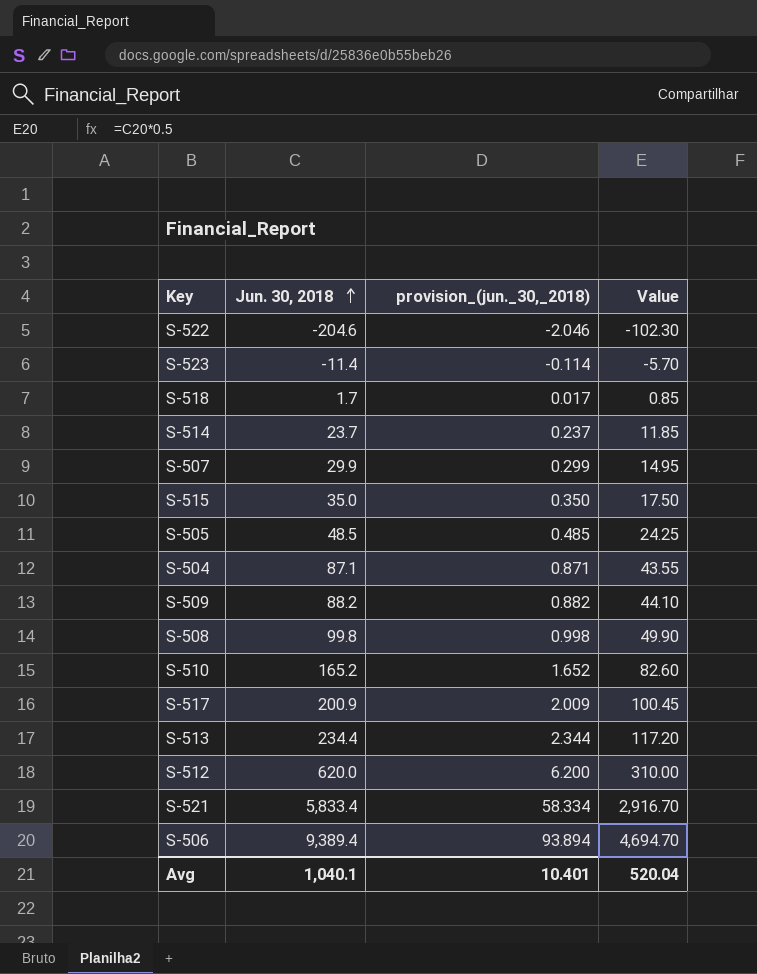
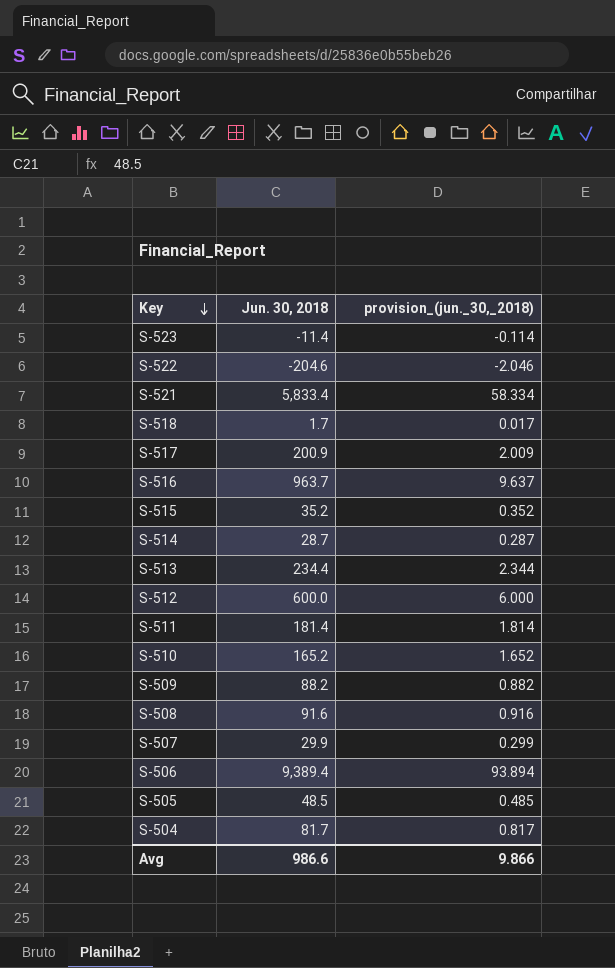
row order: Jun. 30, 2018 ascending -> Key descending
column Value | formula: [Jun. 30, 2018] * 0.5 -> none
row S-516: none -> 963.7 | 9.637
S-515 | Jun. 30, 2018: 35.0 -> 35.2
S-515 | provision_(jun._30,_2018): 0.350 -> 0.352
S-514 | Jun. 30, 2018: 23.7 -> 28.7
S-514 | provision_(jun._30,_2018): 0.237 -> 0.287
S-512 | Jun. 30, 2018: 620.0 -> 600.0
S-512 | provision_(jun._30,_2018): 6.200 -> 6.000
row S-511: none -> 181.4 | 1.814
S-508 | Jun. 30, 2018: 99.8 -> 91.6
S-508 | provision_(jun._30,_2018): 0.998 -> 0.916
S-504 | Jun. 30, 2018: 87.1 -> 81.7
S-504 | provision_(jun._30,_2018): 0.871 -> 0.817
Avg | Jun. 30, 2018: 1,040.1 -> 986.6
Avg | provision_(jun._30,_2018): 10.401 -> 9.866

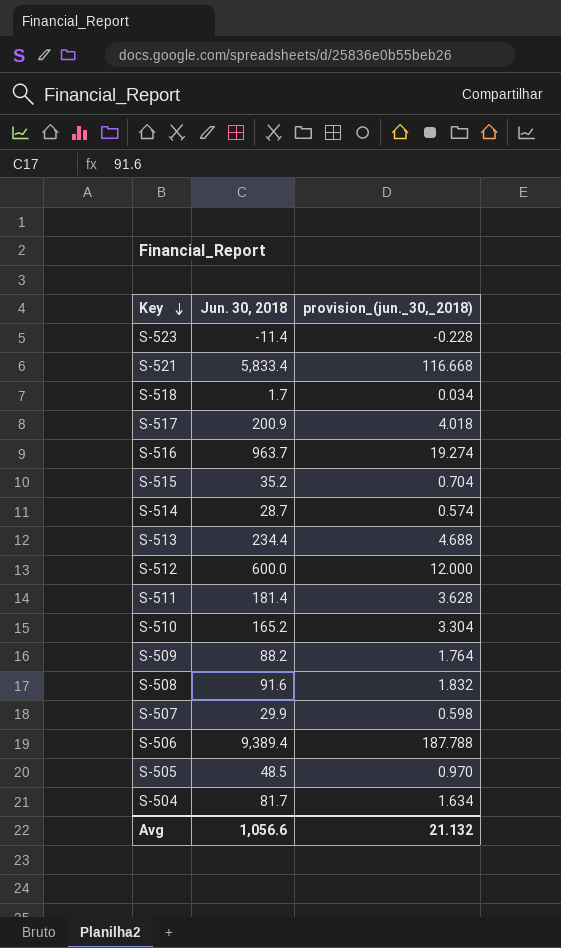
column provision_(jun._30,_2018) | formula: [Jun. 30, 2018] * 0.01 -> [Jun. 30, 2018] * 0.02
row S-522: -204.6 | -2.046 -> none
Avg | Jun. 30, 2018: 986.6 -> 1,056.6
Avg | provision_(jun._30,_2018): 9.866 -> 21.132

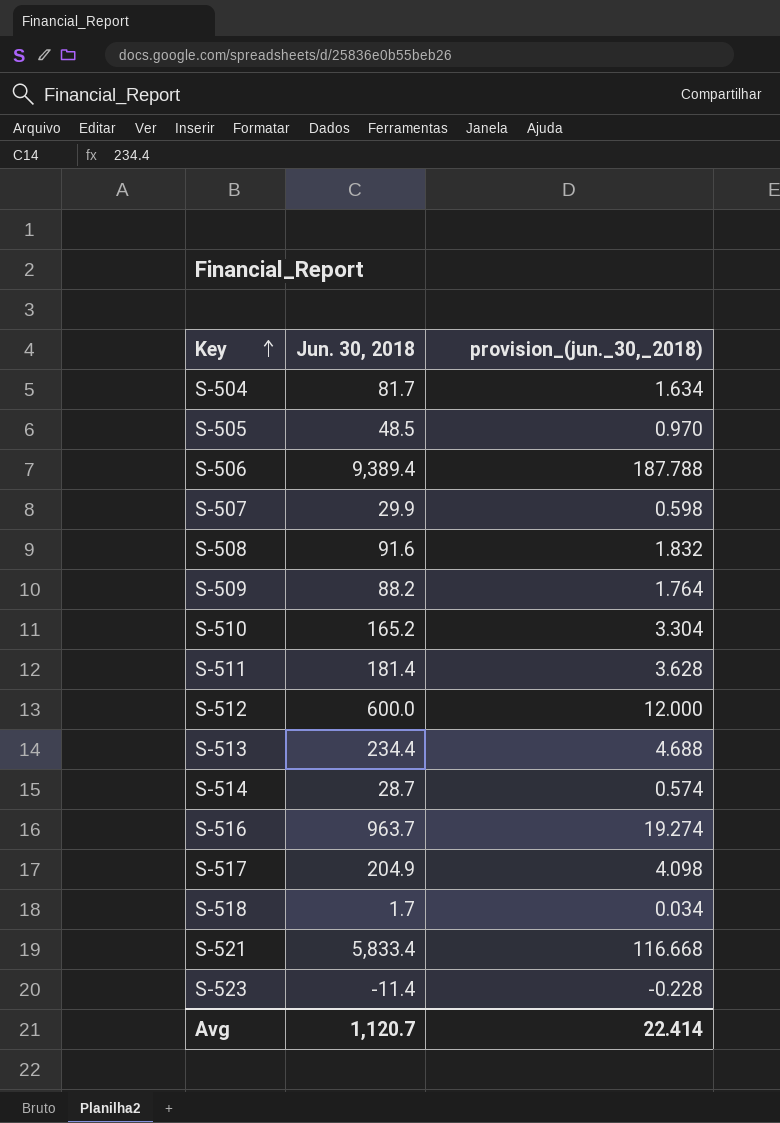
row order: Key descending -> Key ascending
row S-515: 35.2 | 0.704 -> none
S-517 | Jun. 30, 2018: 200.9 -> 204.9
S-517 | provision_(jun._30,_2018): 4.018 -> 4.098
Avg | Jun. 30, 2018: 1,056.6 -> 1,120.7
Avg | provision_(jun._30,_2018): 21.132 -> 22.414

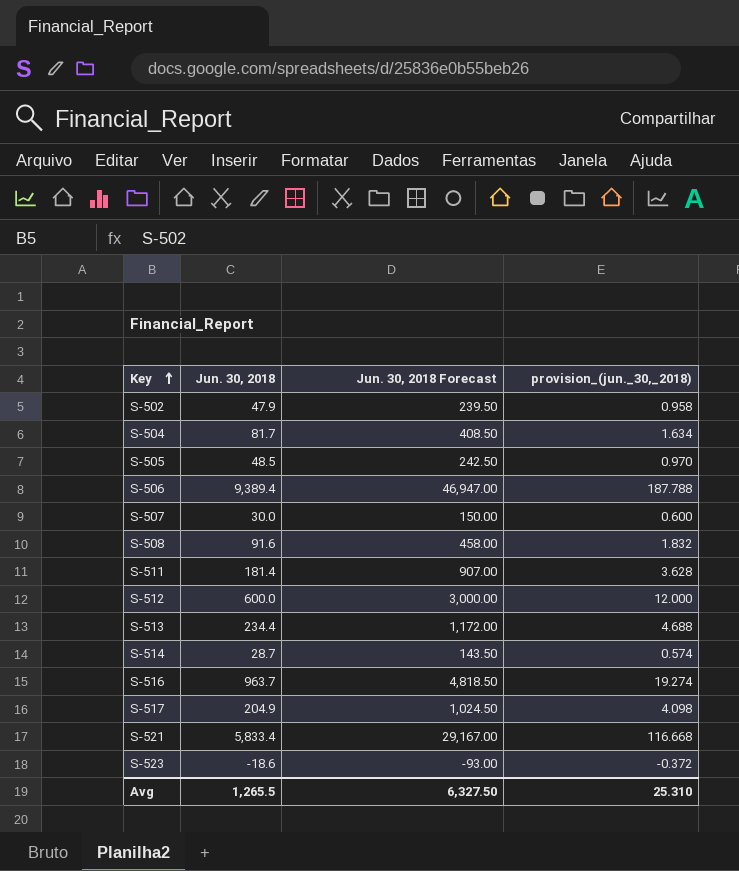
column Jun. 30, 2018 Forecast | formula: none -> [Jun. 30, 2018] * 5
row S-509: 88.2 | 1.764 -> none
row S-510: 165.2 | 3.304 -> none
row S-518: 1.7 | 0.034 -> none
row S-502: none -> 47.9 | 239.50 | 0.958
S-507 | Jun. 30, 2018: 29.9 -> 30.0
S-507 | provision_(jun._30,_2018): 0.598 -> 0.600
S-523 | Jun. 30, 2018: -11.4 -> -18.6
S-523 | provision_(jun._30,_2018): -0.228 -> -0.372
Avg | Jun. 30, 2018: 1,120.7 -> 1,265.5
Avg | provision_(jun._30,_2018): 22.414 -> 25.310

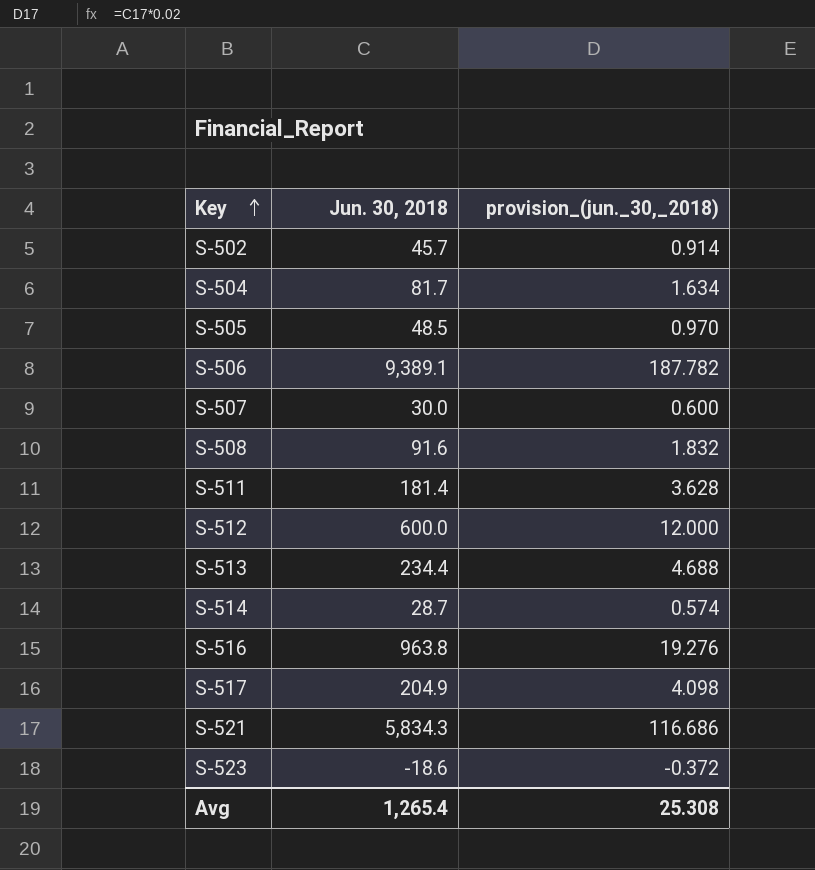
column Jun. 30, 2018 Forecast | formula: [Jun. 30, 2018] * 5 -> none
S-502 | Jun. 30, 2018: 47.9 -> 45.7
S-502 | provision_(jun._30,_2018): 0.958 -> 0.914
S-506 | Jun. 30, 2018: 9,389.4 -> 9,389.1
S-506 | provision_(jun._30,_2018): 187.788 -> 187.782
S-516 | Jun. 30, 2018: 963.7 -> 963.8
S-516 | provision_(jun._30,_2018): 19.274 -> 19.276
S-521 | Jun. 30, 2018: 5,833.4 -> 5,834.3
S-521 | provision_(jun._30,_2018): 116.668 -> 116.686
Avg | Jun. 30, 2018: 1,265.5 -> 1,265.4
Avg | provision_(jun._30,_2018): 25.310 -> 25.308

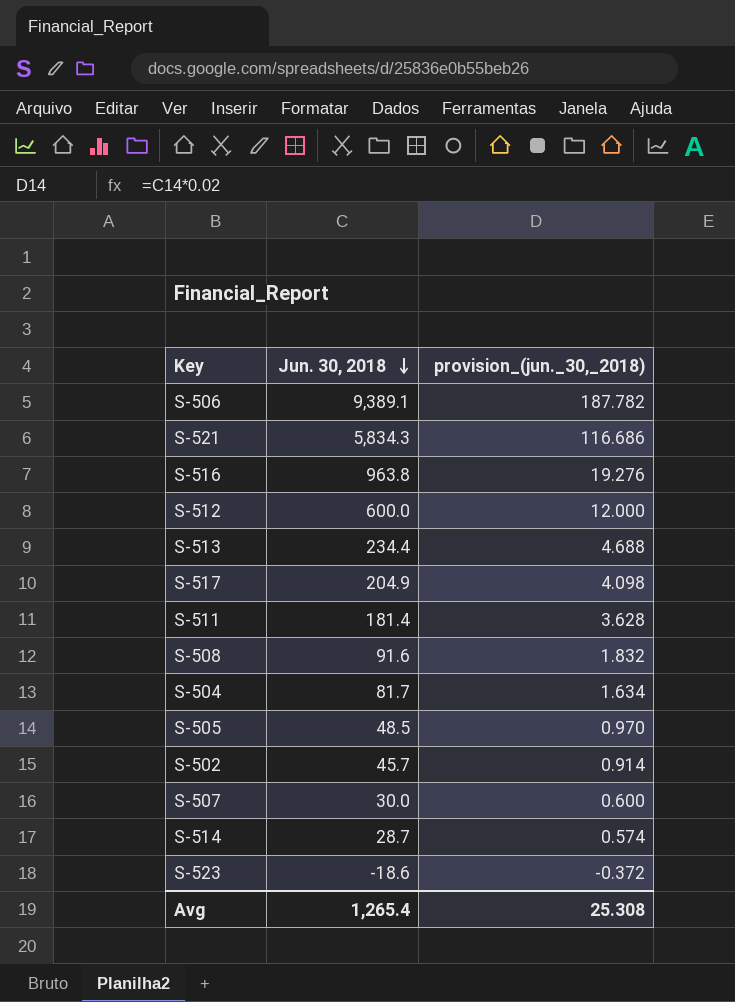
row order: Key ascending -> Jun. 30, 2018 descending

